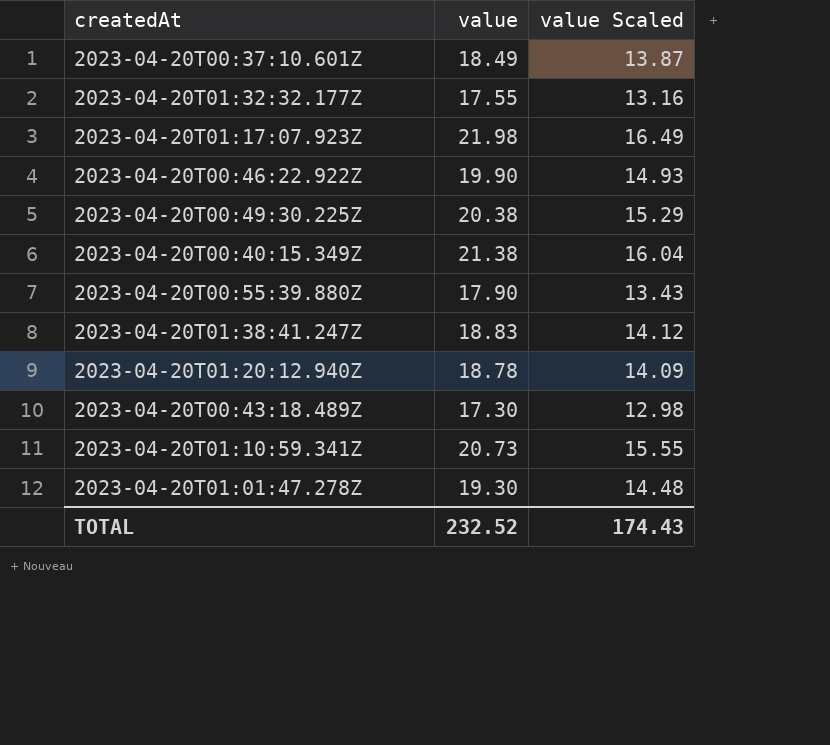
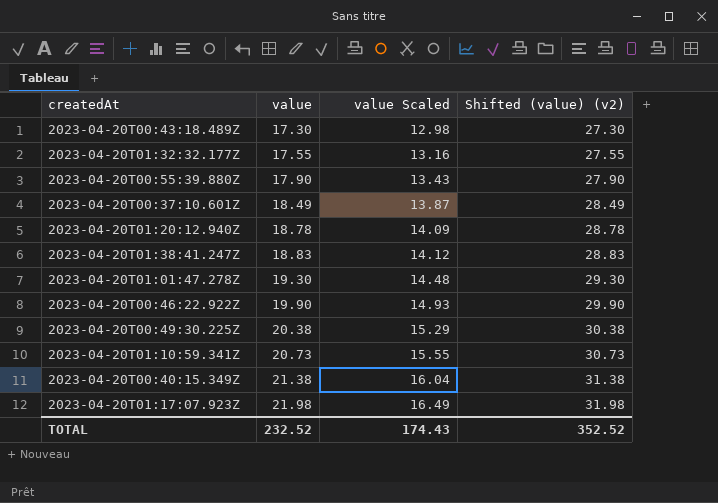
row order: none -> value ascending
column Shifted (value) (v2) | formula: none -> [value] + 10

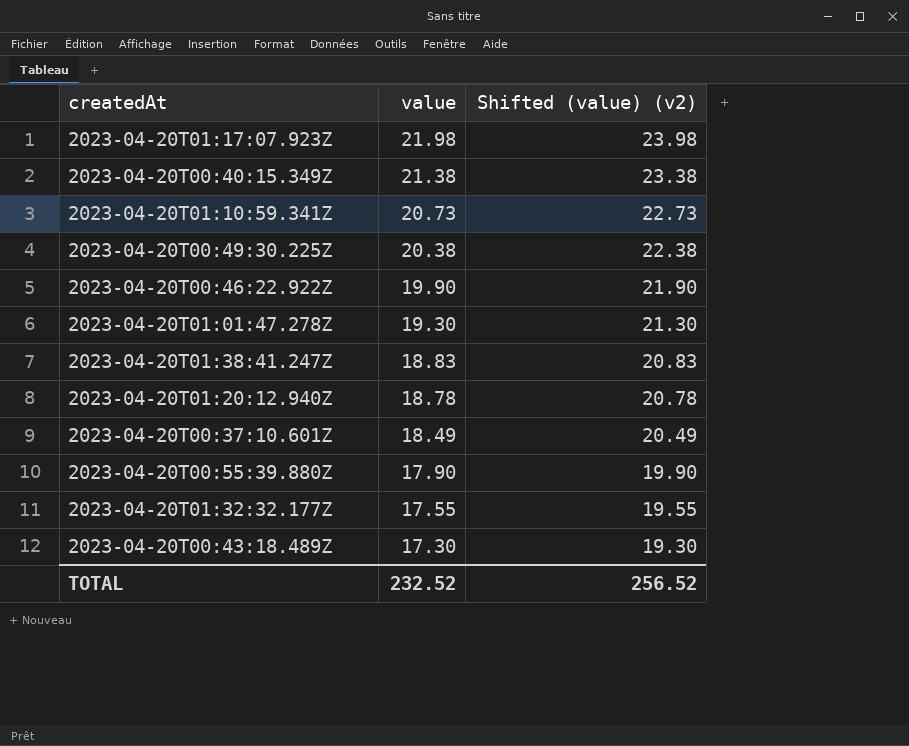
row order: value ascending -> value descending
column value Scaled | formula: [value] * 0.75 -> none
column Shifted (value) (v2) | formula: [value] + 10 -> [value] + 2
TOTAL | Shifted (value) (v2): 352.52 -> 256.52

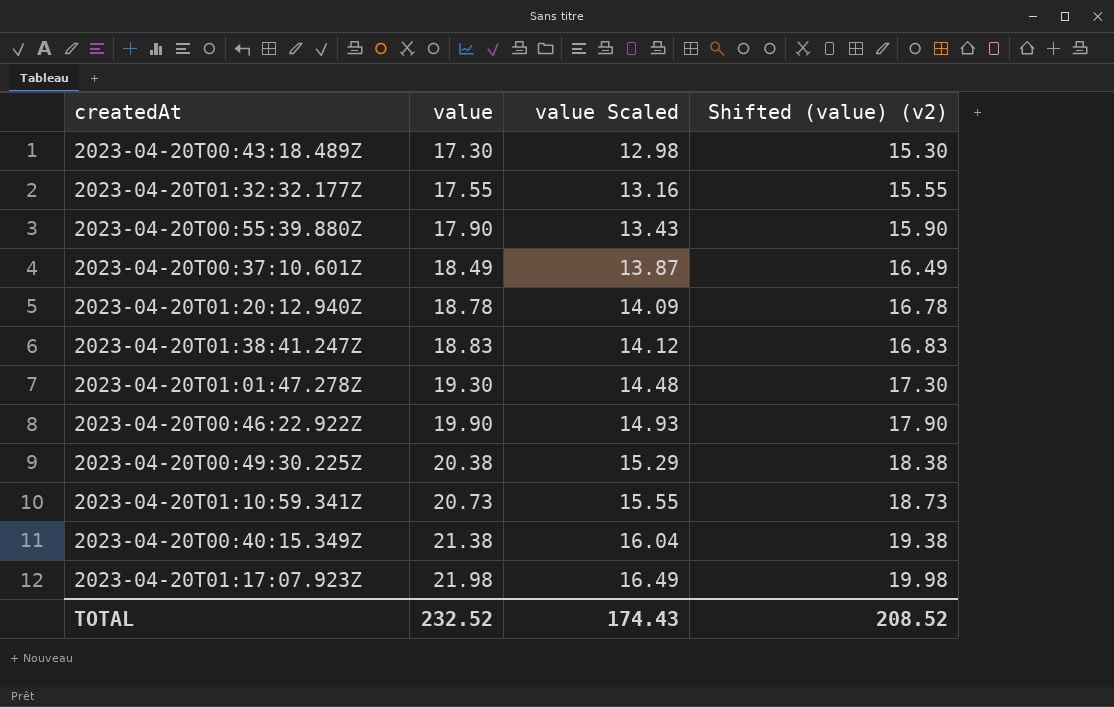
row order: value descending -> value ascending
column value Scaled | formula: none -> [value] * 0.75
column Shifted (value) (v2) | formula: [value] + 2 -> [value] - 2
TOTAL | Shifted (value) (v2): 256.52 -> 208.52

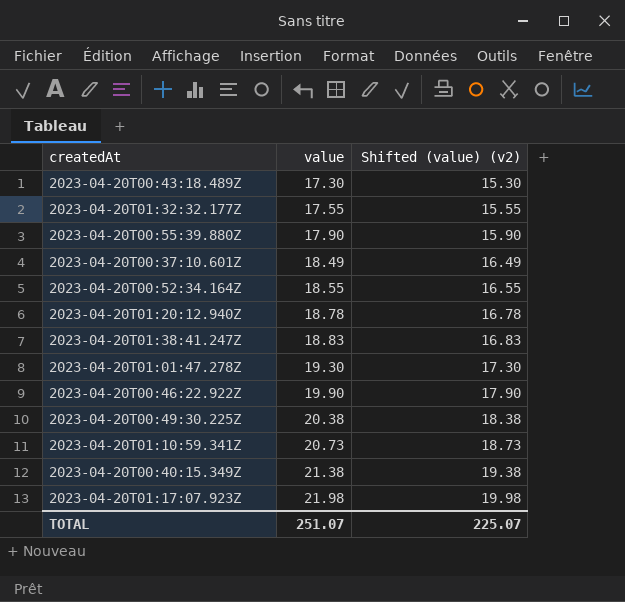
column value Scaled | formula: [value] * 0.75 -> none
row 2023-04-20T00:52:34.164Z: none -> 18.55 | 16.55
TOTAL | value: 232.52 -> 251.07
TOTAL | Shifted (value) (v2): 208.52 -> 225.07

